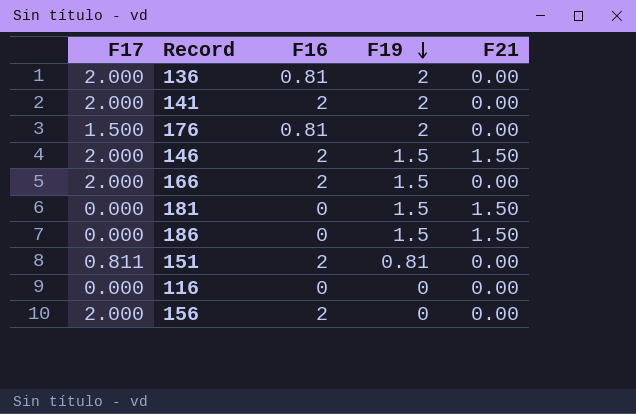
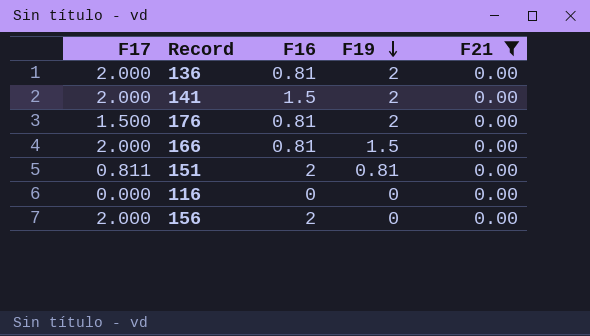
filter: none -> F21 = 0.00
141 | F16: 2 -> 1.5
166 | F16: 2 -> 0.81

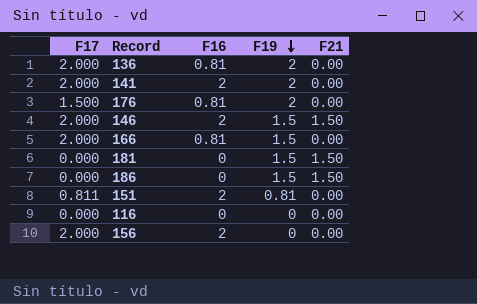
filter: F21 = 0.00 -> none
141 | F16: 1.5 -> 2

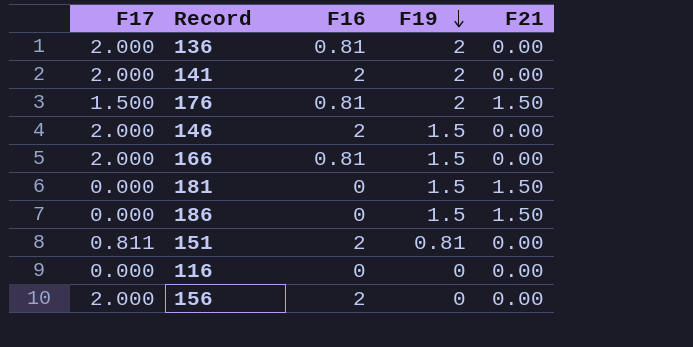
176 | F21: 0.00 -> 1.50
146 | F21: 1.50 -> 0.00

